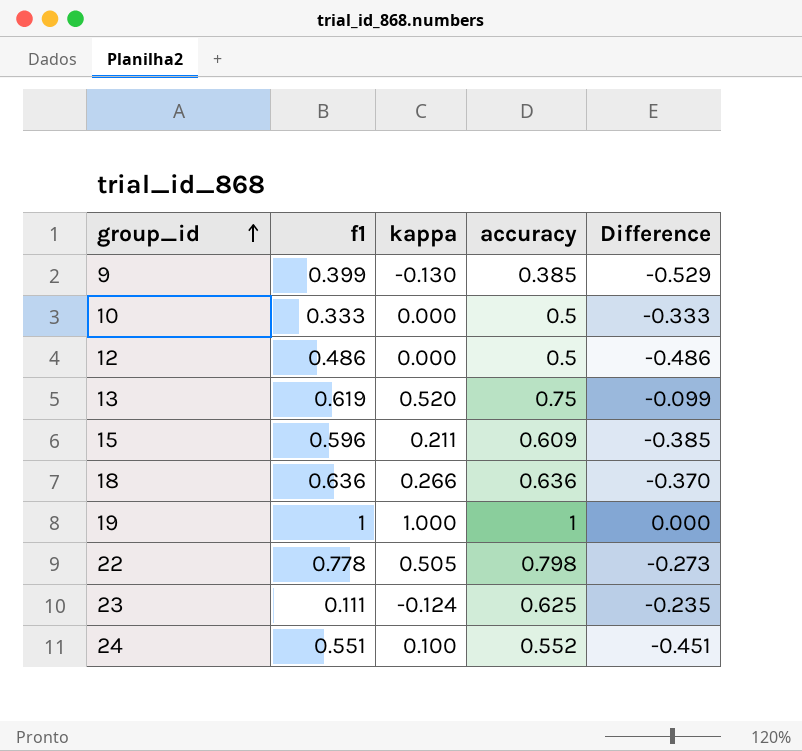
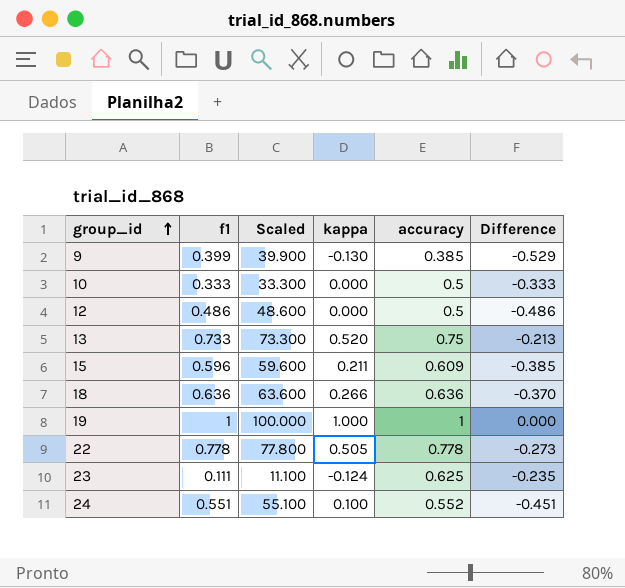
column Scaled | formula: none -> [f1] * 100
13 | f1: 0.619 -> 0.733
13 | Difference: -0.099 -> -0.213
22 | accuracy: 0.798 -> 0.778

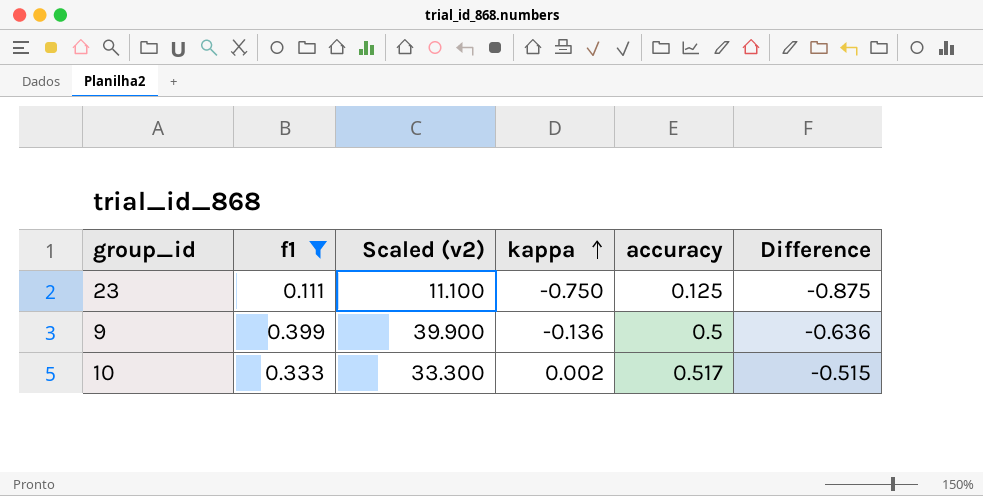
filter: none -> f1 <= 0.399
row order: group_id ascending -> kappa ascending
column name: Scaled -> Scaled (v2)
column Difference | formula: [kappa] - [f1] -> [kappa] - [accuracy]
23 | kappa: -0.124 -> -0.750
23 | accuracy: 0.625 -> 0.125
9 | kappa: -0.130 -> -0.136
9 | accuracy: 0.385 -> 0.5
10 | kappa: 0.000 -> 0.002
10 | accuracy: 0.5 -> 0.517

